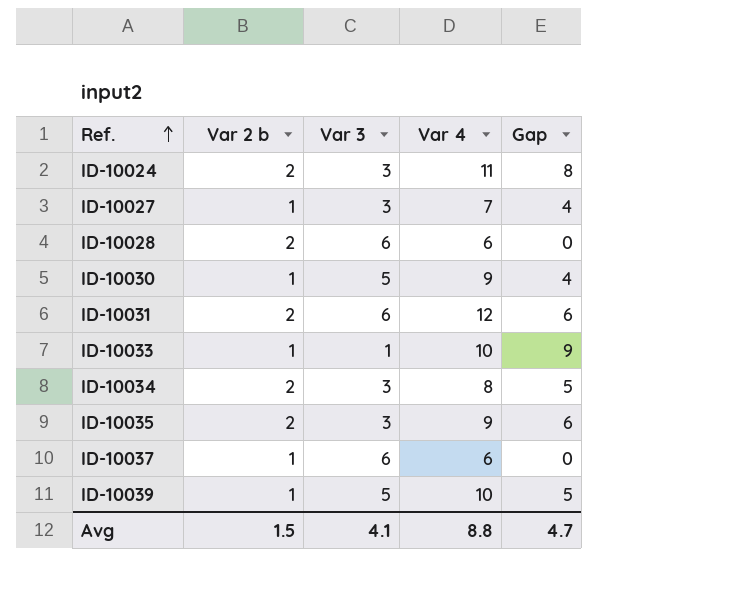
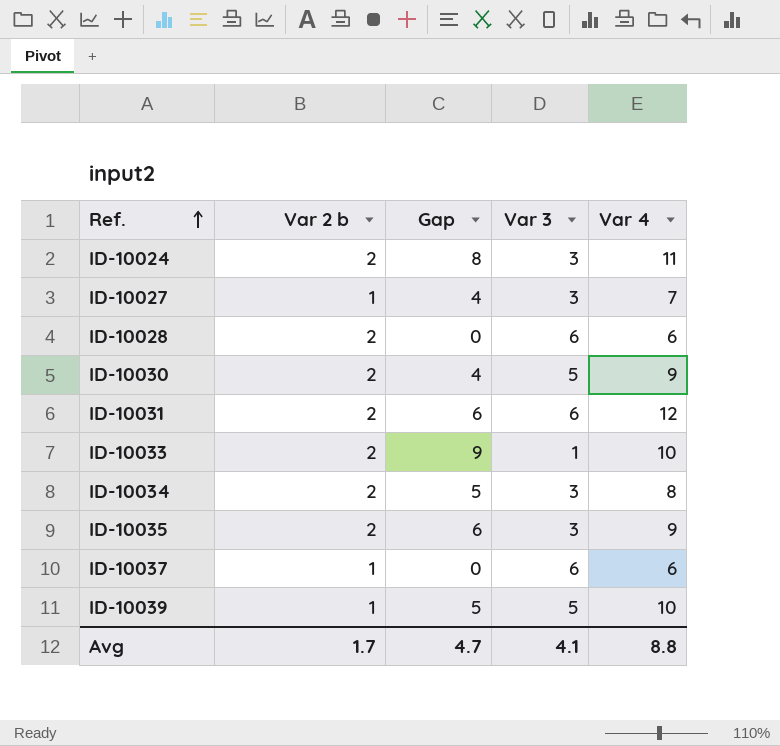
column Gap | position: 5 -> 3
ID-10030 | Var 2 b: 1 -> 2
ID-10033 | Var 2 b: 1 -> 2
Avg | Var 2 b: 1.5 -> 1.7

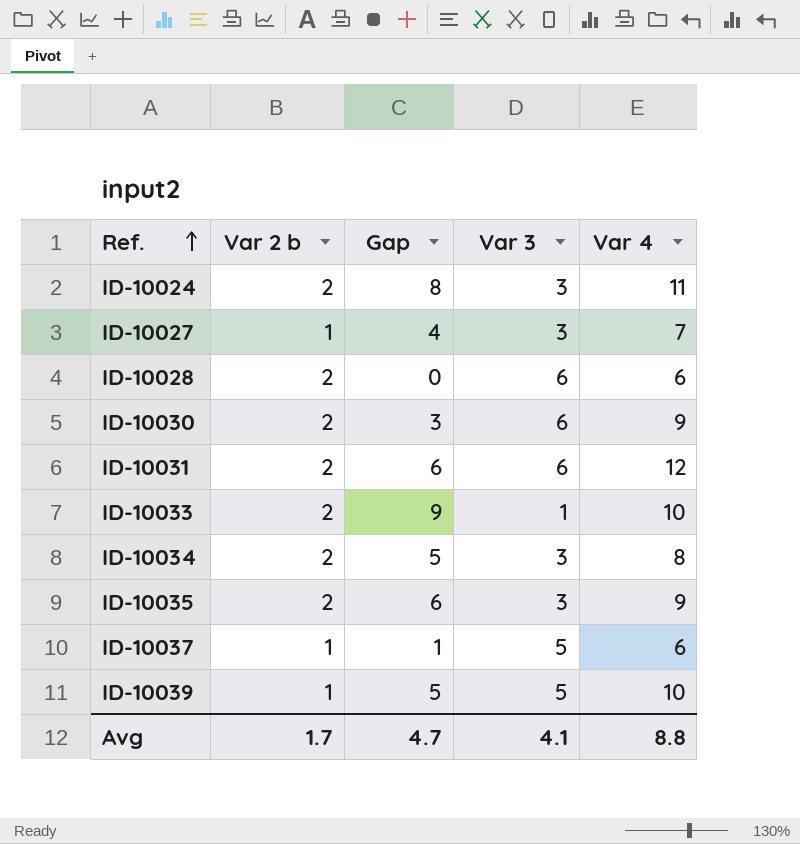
ID-10030 | Gap: 4 -> 3
ID-10030 | Var 3: 5 -> 6
ID-10037 | Gap: 0 -> 1
ID-10037 | Var 3: 6 -> 5

